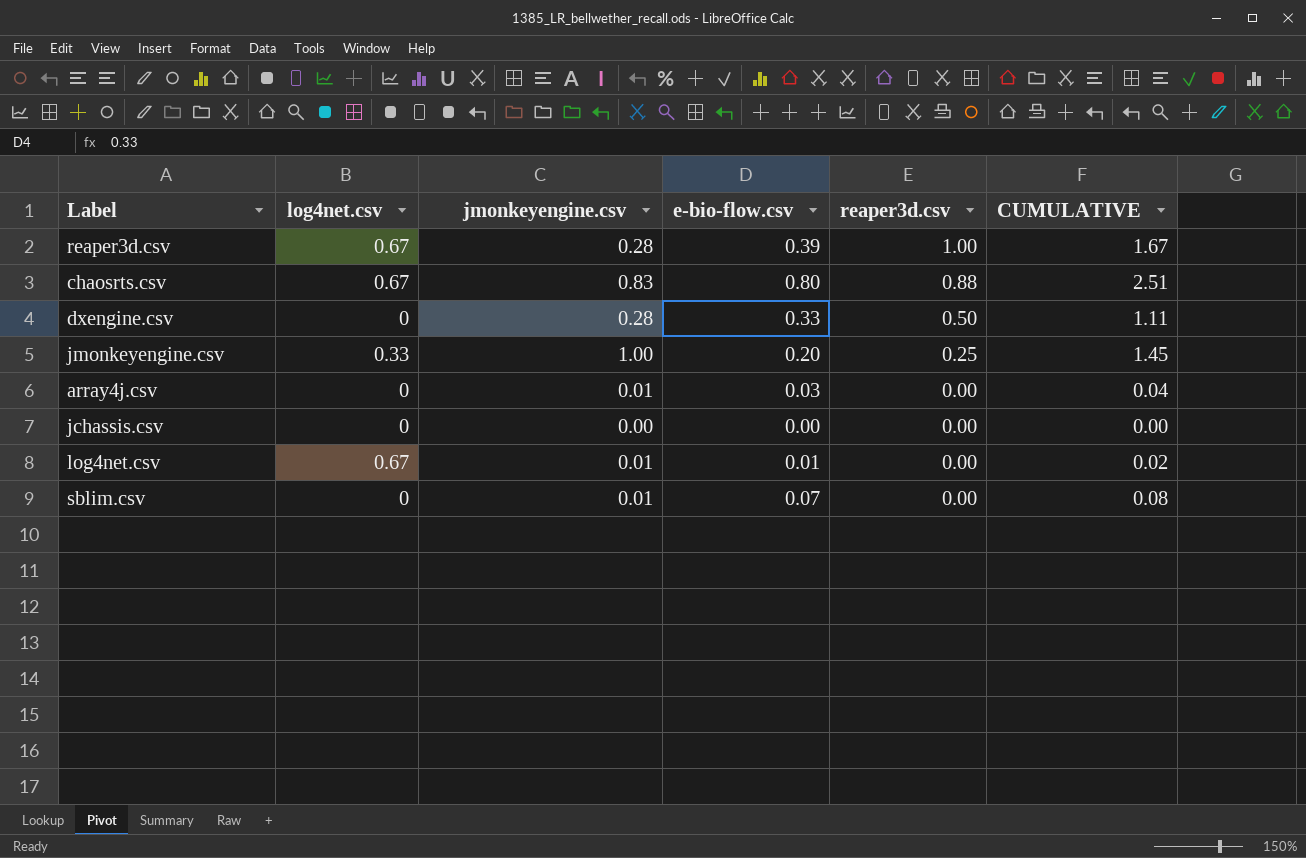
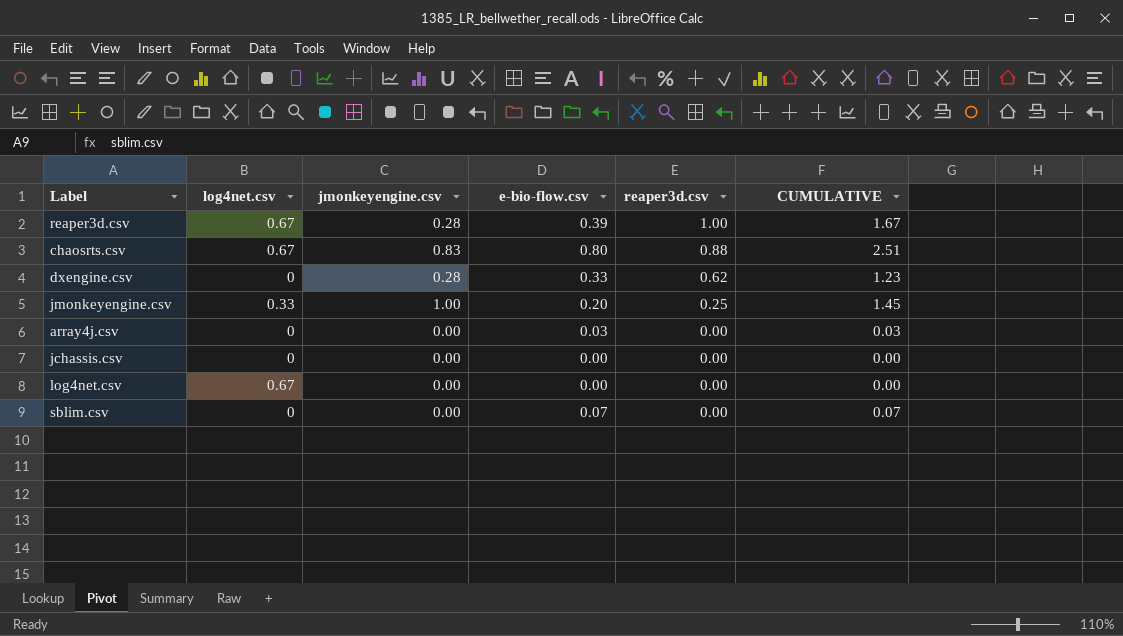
dxengine.csv | reaper3d.csv: 0.50 -> 0.62
dxengine.csv | CUMULATIVE: 1.11 -> 1.23
array4j.csv | jmonkeyengine.csv: 0.01 -> 0.00
array4j.csv | CUMULATIVE: 0.04 -> 0.03
log4net.csv | jmonkeyengine.csv: 0.01 -> 0.00
log4net.csv | e-bio-flow.csv: 0.01 -> 0.00
log4net.csv | CUMULATIVE: 0.02 -> 0.00
sblim.csv | jmonkeyengine.csv: 0.01 -> 0.00
sblim.csv | CUMULATIVE: 0.08 -> 0.07

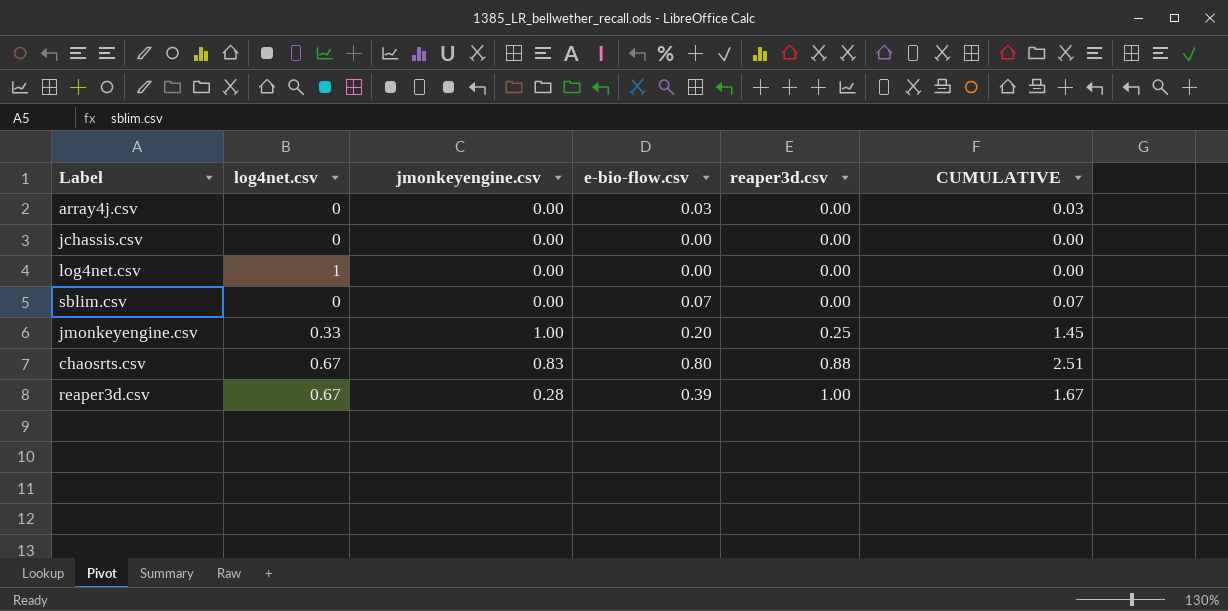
row order: reaper3d.csv descending -> reaper3d.csv ascending
row dxengine.csv: 0 | 0.28 | 0.33 | 0.62 | 1.23 -> none
log4net.csv | log4net.csv: 0.67 -> 1

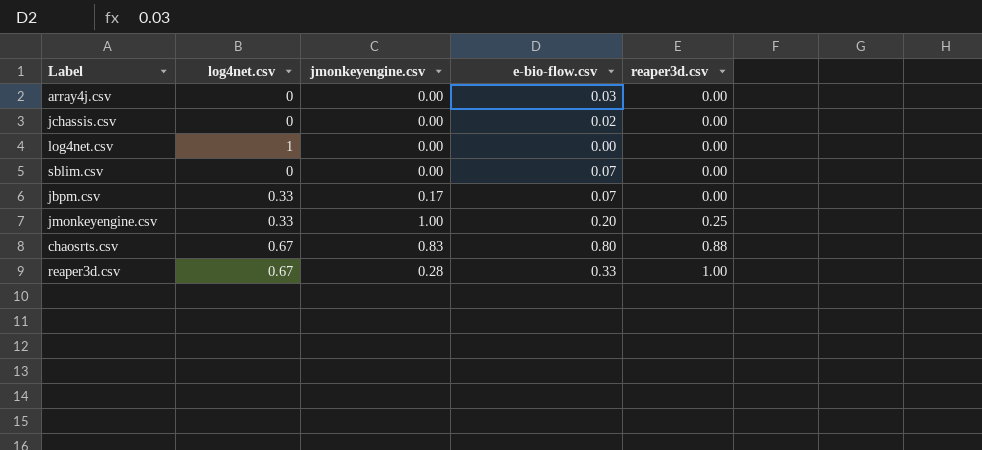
column CUMULATIVE | formula: [jmonkeyengine.csv] + [e-bio-flow.csv] + [reaper3d.csv] -> none
jchassis.csv | e-bio-flow.csv: 0.00 -> 0.02
row jbpm.csv: none -> 0.33 | 0.17 | 0.07 | 0.00
reaper3d.csv | e-bio-flow.csv: 0.39 -> 0.33

